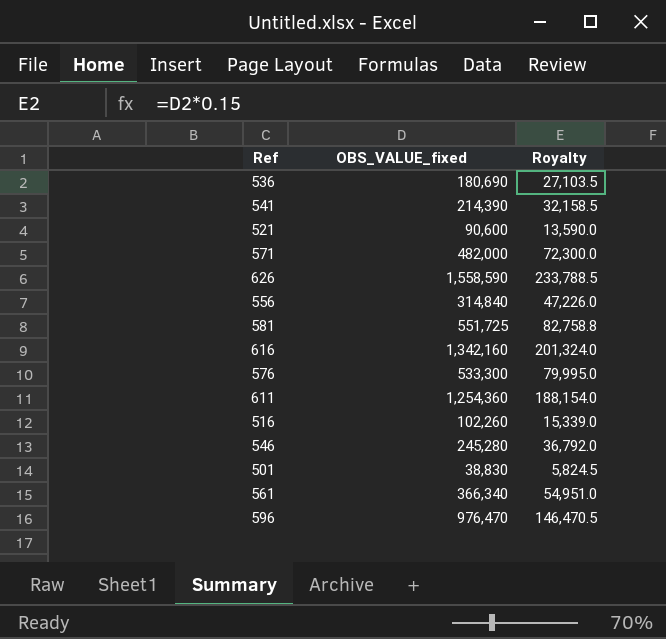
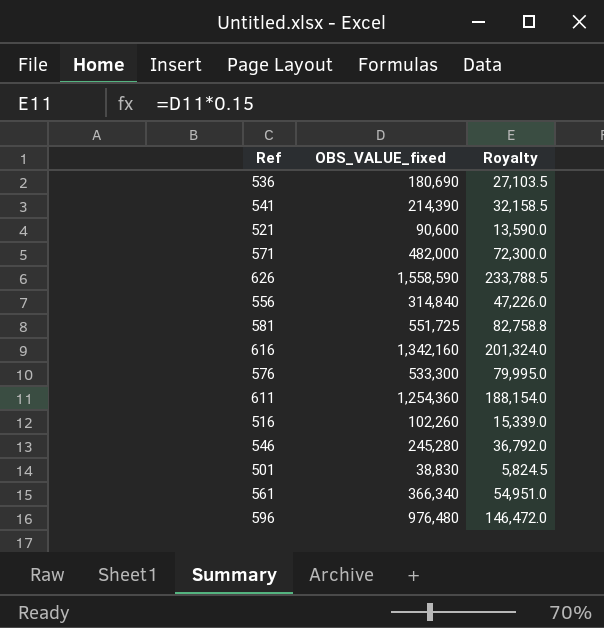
596 | OBS_VALUE_fixed: 976,470 -> 976,480
596 | Royalty: 146,470.5 -> 146,472.0

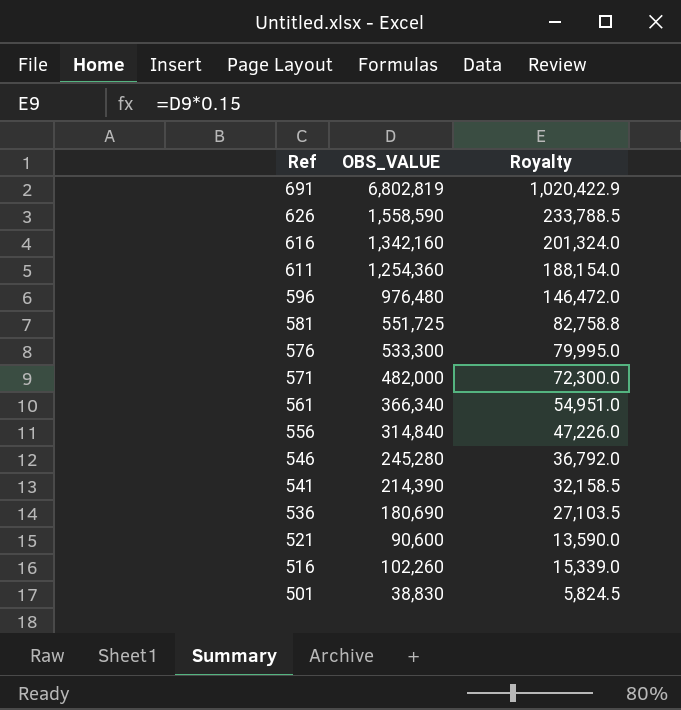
row order: none -> Ref descending
column name: OBS_VALUE_fixed -> OBS_VALUE
row 691: none -> 6,802,819 | 1,020,422.9

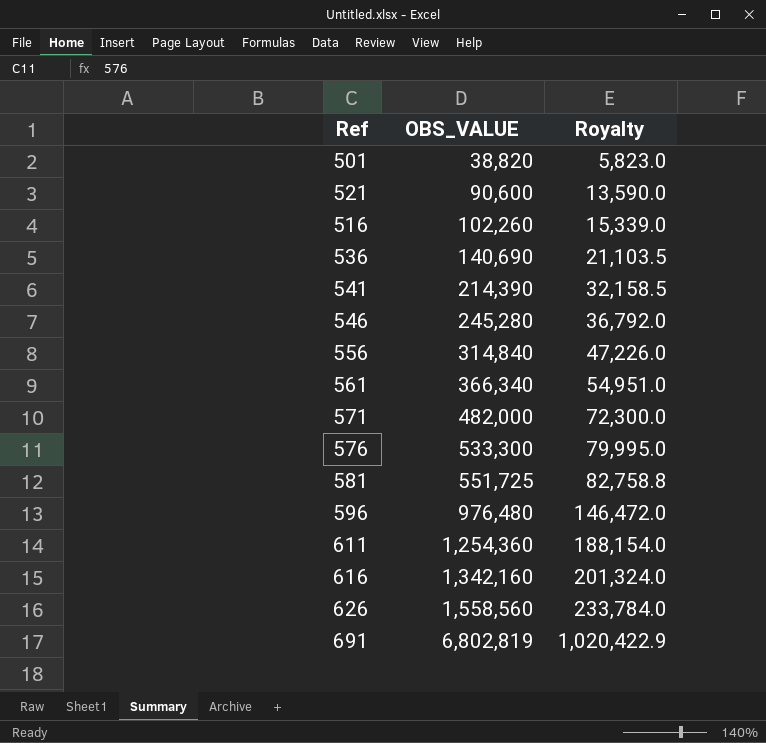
row order: Ref descending -> OBS_VALUE ascending
501 | OBS_VALUE: 38,830 -> 38,820
501 | Royalty: 5,824.5 -> 5,823.0
536 | OBS_VALUE: 180,690 -> 140,690
536 | Royalty: 27,103.5 -> 21,103.5
626 | OBS_VALUE: 1,558,590 -> 1,558,560
626 | Royalty: 233,788.5 -> 233,784.0

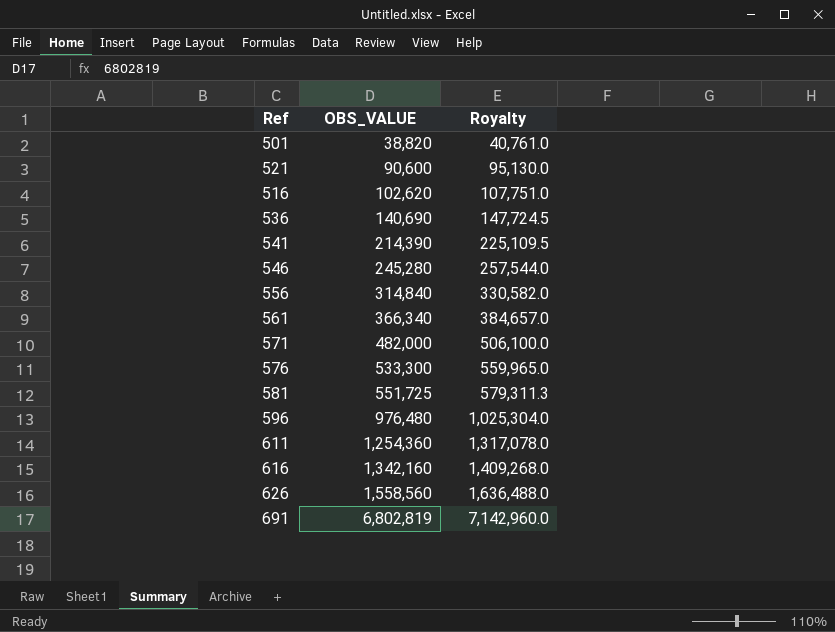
column Royalty | formula: [OBS_VALUE] * 0.15 -> [OBS_VALUE] * 1.05
516 | OBS_VALUE: 102,260 -> 102,620

